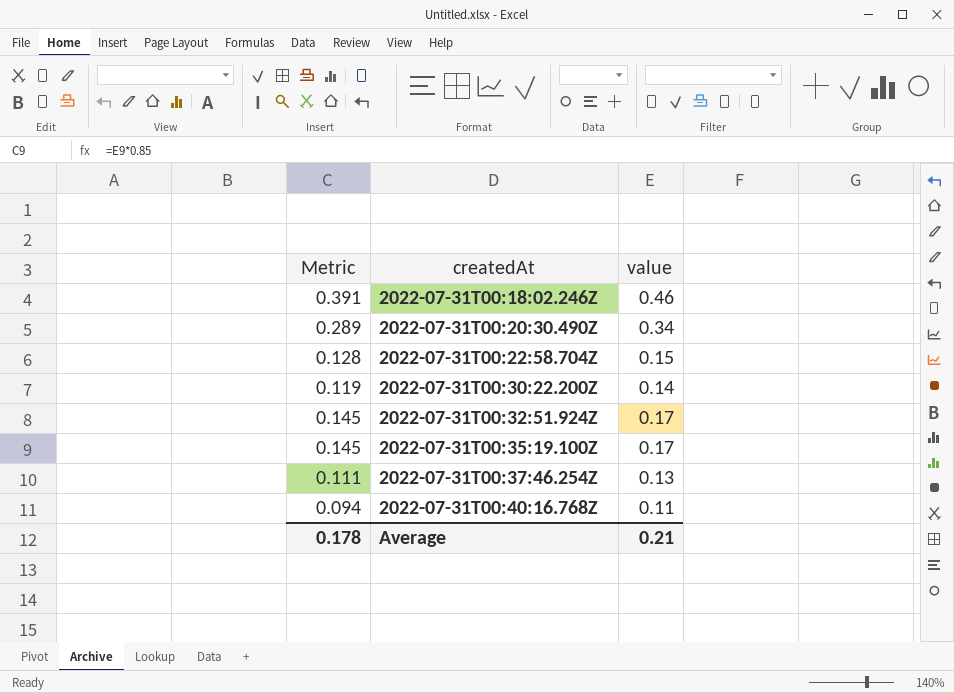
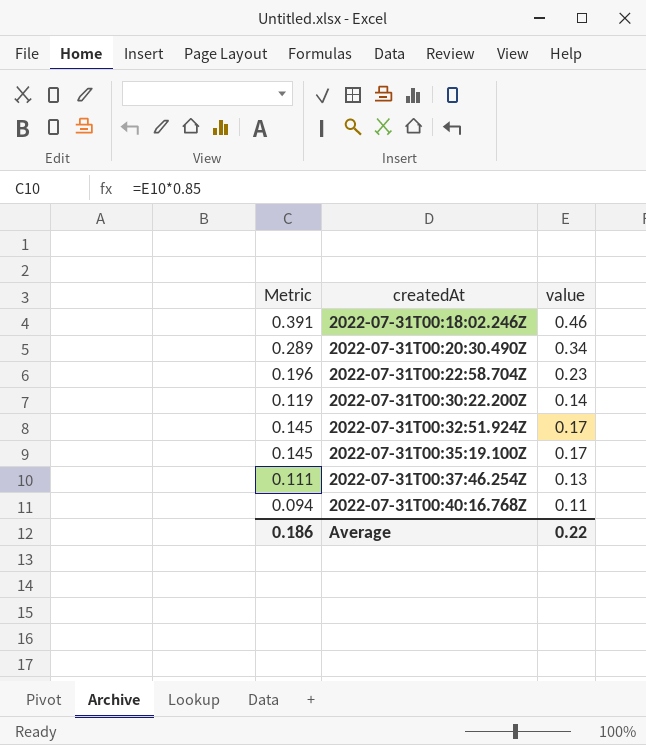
2022-07-31T00:22:58.704Z | Metric: 0.128 -> 0.196
2022-07-31T00:22:58.704Z | value: 0.15 -> 0.23
Average | Metric: 0.178 -> 0.186
Average | value: 0.21 -> 0.22

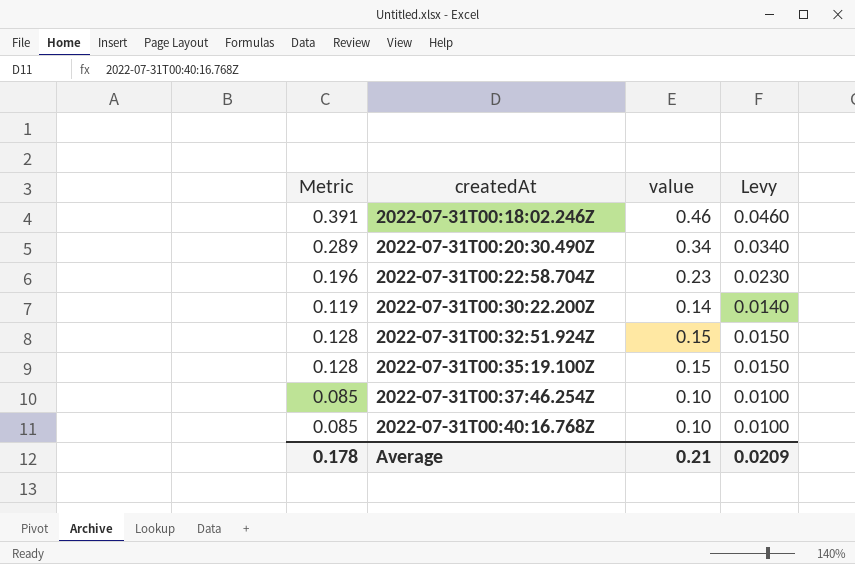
column Levy | formula: none -> [value] * 0.1
2022-07-31T00:32:51.924Z | Metric: 0.145 -> 0.128
2022-07-31T00:32:51.924Z | value: 0.17 -> 0.15
2022-07-31T00:35:19.100Z | Metric: 0.145 -> 0.128
2022-07-31T00:35:19.100Z | value: 0.17 -> 0.15
2022-07-31T00:37:46.254Z | Metric: 0.111 -> 0.085
2022-07-31T00:37:46.254Z | value: 0.13 -> 0.10
2022-07-31T00:40:16.768Z | Metric: 0.094 -> 0.085
2022-07-31T00:40:16.768Z | value: 0.11 -> 0.10
Average | Metric: 0.186 -> 0.178
Average | value: 0.22 -> 0.21

